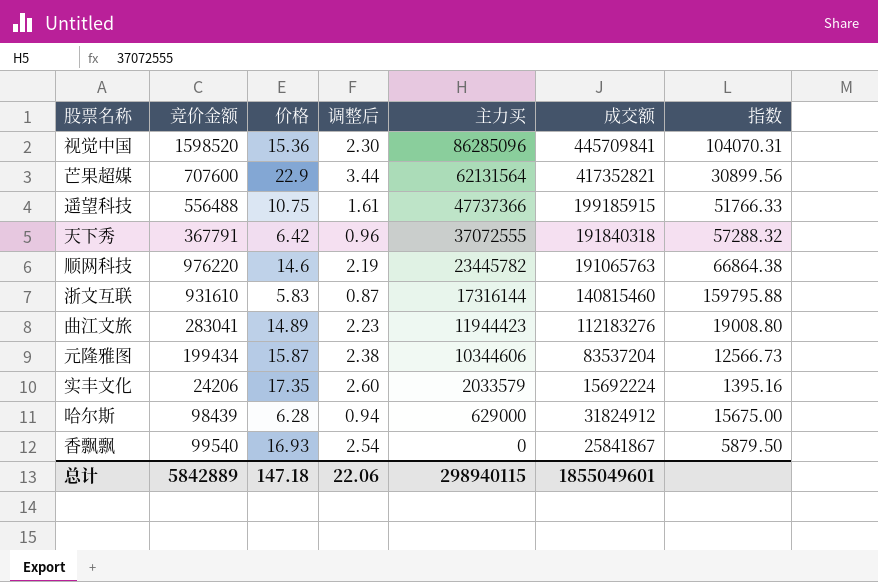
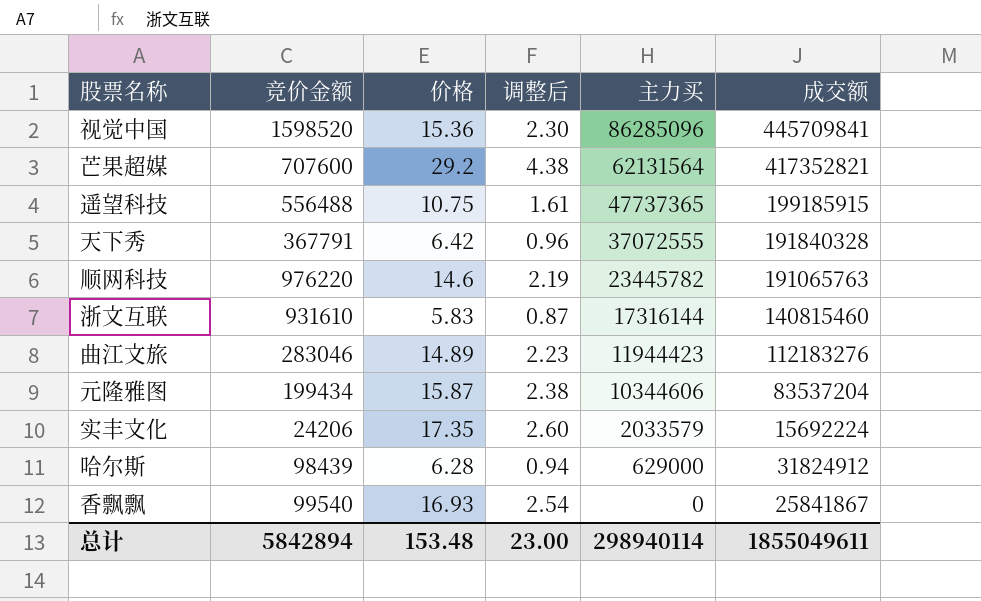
column 指数 | formula: [竞价金额] / [价格] -> none
芒果超媒 | 价格: 22.9 -> 29.2
芒果超媒 | 调整后: 3.44 -> 4.38
遥望科技 | 主力买: 47737366 -> 47737365
天下秀 | 成交额: 191840318 -> 191840328
曲江文旅 | 竞价金额: 283041 -> 283046
总计 | 竞价金额: 5842889 -> 5842894
总计 | 价格: 147.18 -> 153.48
总计 | 调整后: 22.06 -> 23.00
总计 | 主力买: 298940115 -> 298940114
总计 | 成交额: 1855049601 -> 1855049611

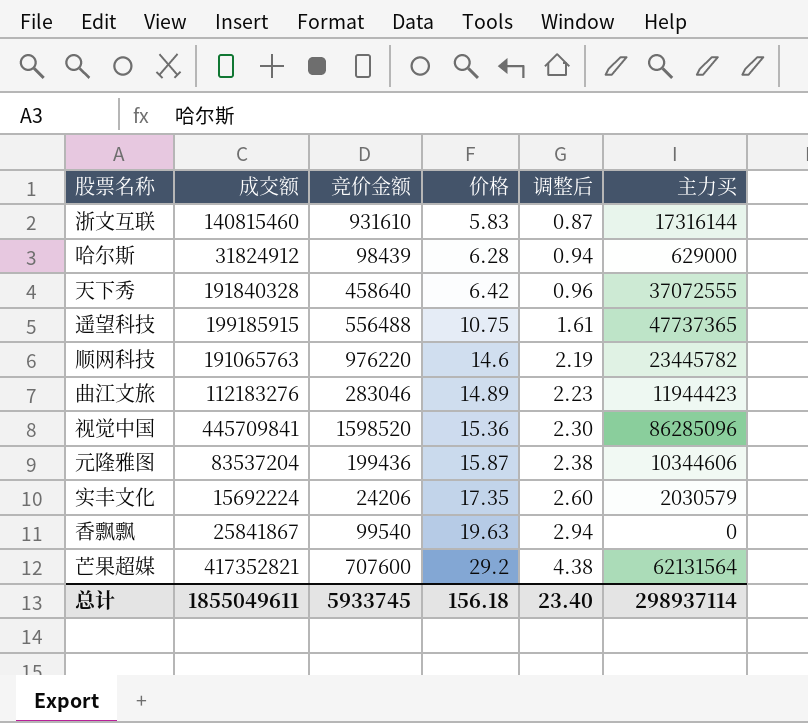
row order: 主力买 descending -> 价格 ascending
column 成交额 | position: 6 -> 2
天下秀 | 竞价金额: 367791 -> 458640
元隆雅图 | 竞价金额: 199434 -> 199436
实丰文化 | 主力买: 2033579 -> 2030579
香飘飘 | 价格: 16.93 -> 19.63
香飘飘 | 调整后: 2.54 -> 2.94
总计 | 竞价金额: 5842894 -> 5933745
总计 | 价格: 153.48 -> 156.18
总计 | 调整后: 23.00 -> 23.40
总计 | 主力买: 298940114 -> 298937114

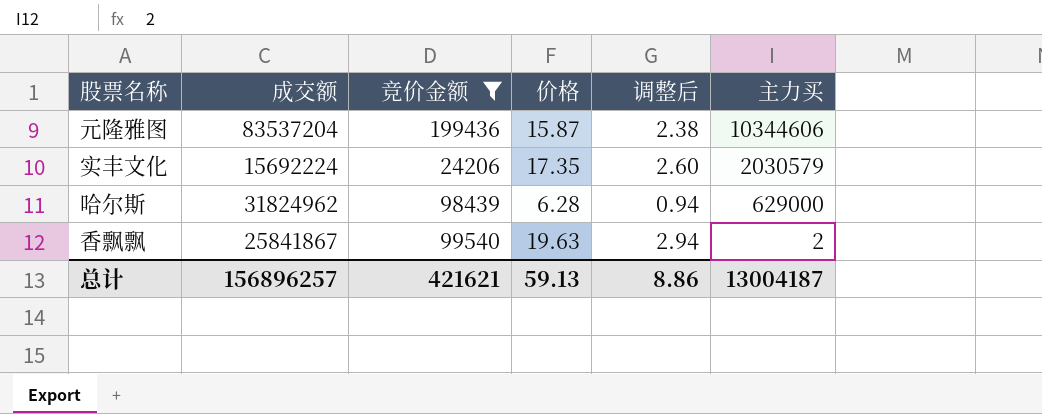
filter: none -> 竞价金额 <= 199436
row order: 价格 ascending -> 主力买 descending
哈尔斯 | 成交额: 31824912 -> 31824962
香飘飘 | 主力买: 0 -> 2
总计 | 成交额: 1855049611 -> 156896257
总计 | 竞价金额: 5933745 -> 421621
总计 | 价格: 156.18 -> 59.13
总计 | 调整后: 23.40 -> 8.86
总计 | 主力买: 298937114 -> 13004187

